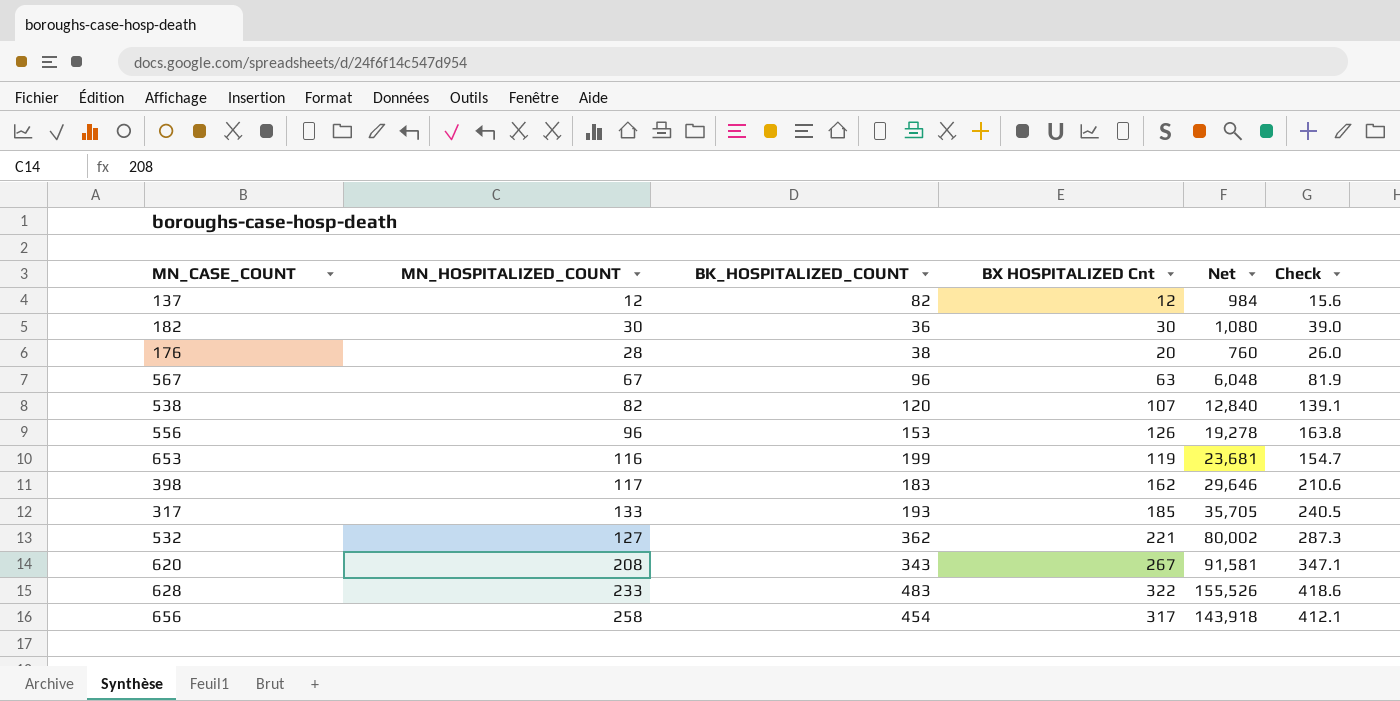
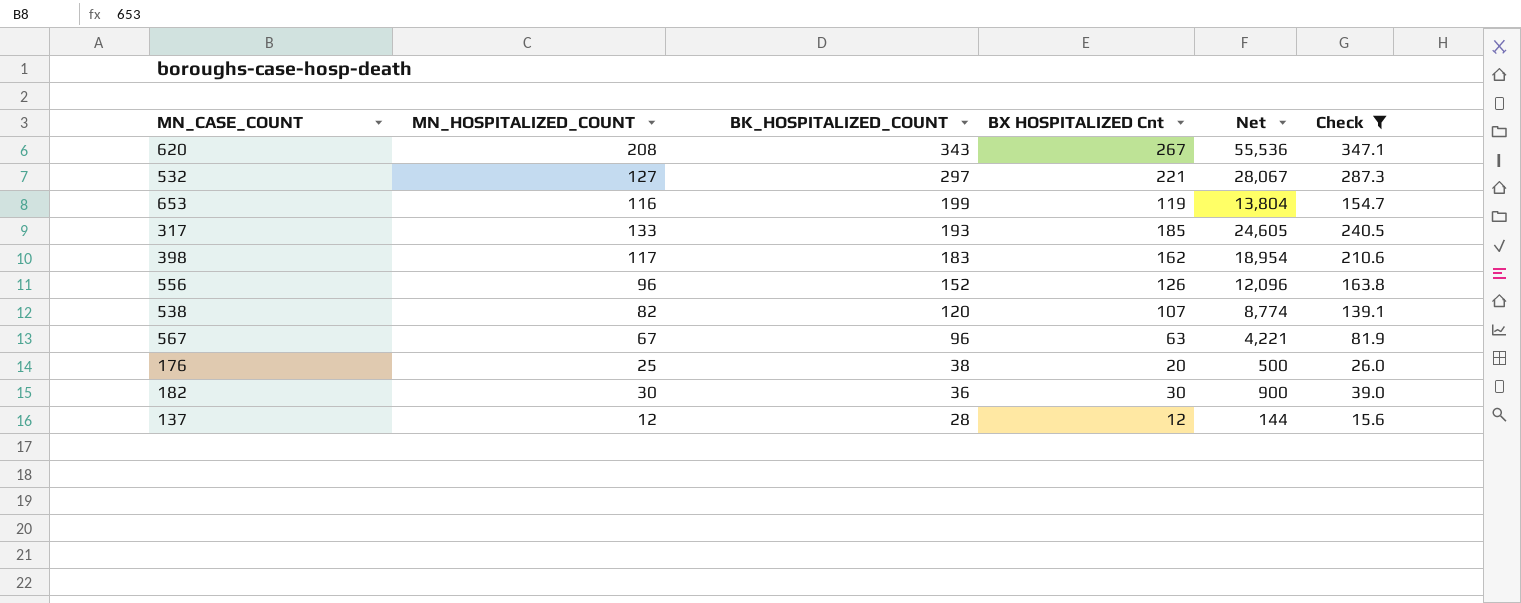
filter: none -> Check <= 347.1
row order: none -> BK_HOSPITALIZED_COUNT descending
column Net | formula: [BK_HOSPITALIZED_COUNT] * [BX HOSPITALIZED Cnt] -> [MN_HOSPITALIZED_COUNT] * [BX HOSPITALIZED Cnt]
532 | BK_HOSPITALIZED_COUNT: 362 -> 297
556 | BK_HOSPITALIZED_COUNT: 153 -> 152
176 | MN_HOSPITALIZED_COUNT: 28 -> 25
137 | BK_HOSPITALIZED_COUNT: 82 -> 28

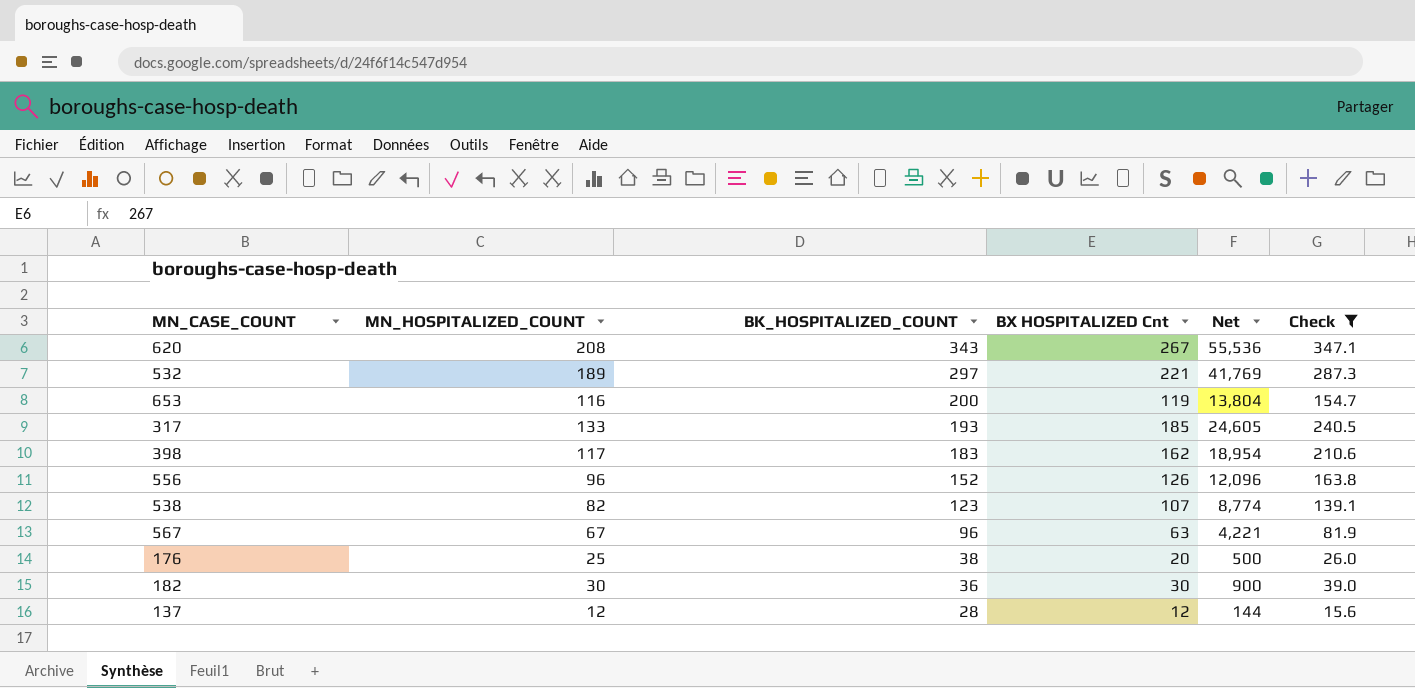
532 | MN_HOSPITALIZED_COUNT: 127 -> 189
532 | Net: 28,067 -> 41,769
653 | BK_HOSPITALIZED_COUNT: 199 -> 200
538 | BK_HOSPITALIZED_COUNT: 120 -> 123

